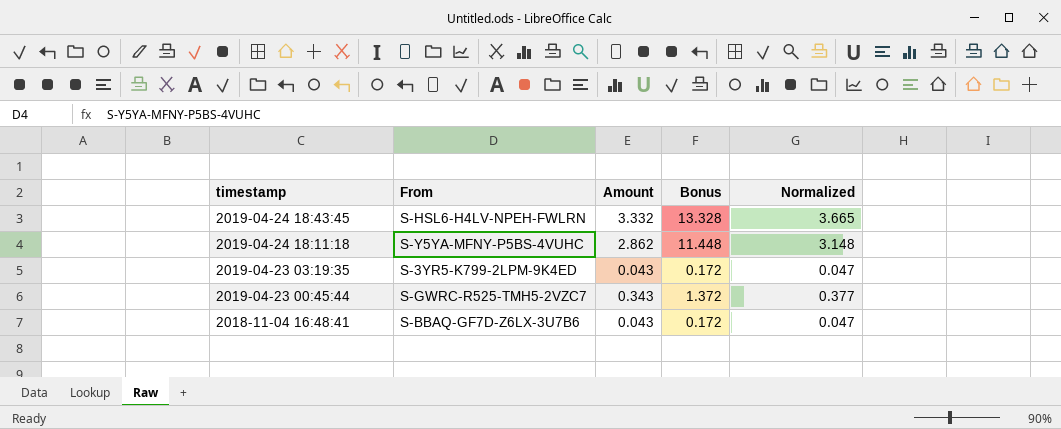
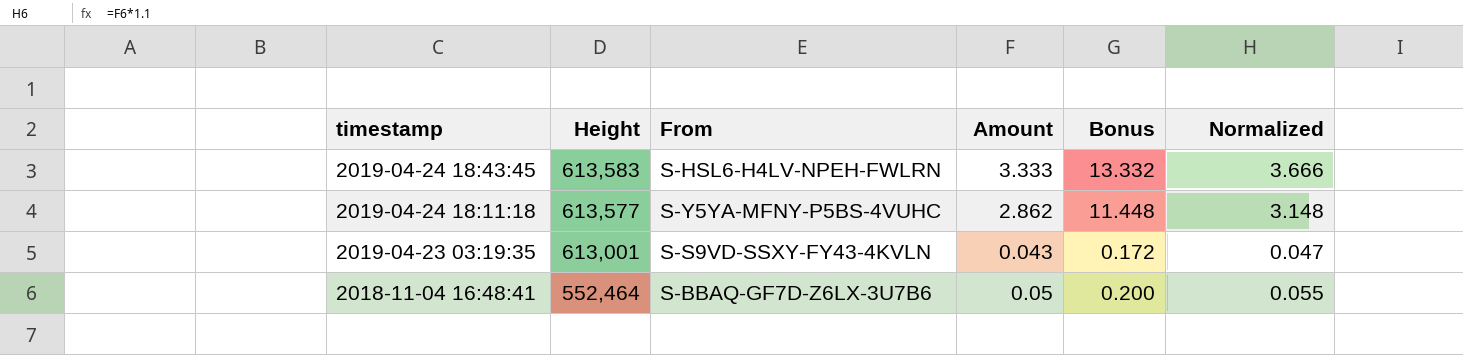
column Height | position: none -> 2
row 2019-04-23 00:45:44: S-GWRC-R525-TMH5-2VZC7 | 0.343 | 1.372 | 0.377 -> none
2019-04-24 18:43:45 | Amount: 3.332 -> 3.333
2019-04-24 18:43:45 | Bonus: 13.328 -> 13.332
2019-04-24 18:43:45 | Normalized: 3.665 -> 3.666
2019-04-23 03:19:35 | From: S-3YR5-K799-2LPM-9K4ED -> S-S9VD-SSXY-FY43-4KVLN
2018-11-04 16:48:41 | Amount: 0.043 -> 0.05
2018-11-04 16:48:41 | Bonus: 0.172 -> 0.200
2018-11-04 16:48:41 | Normalized: 0.047 -> 0.055

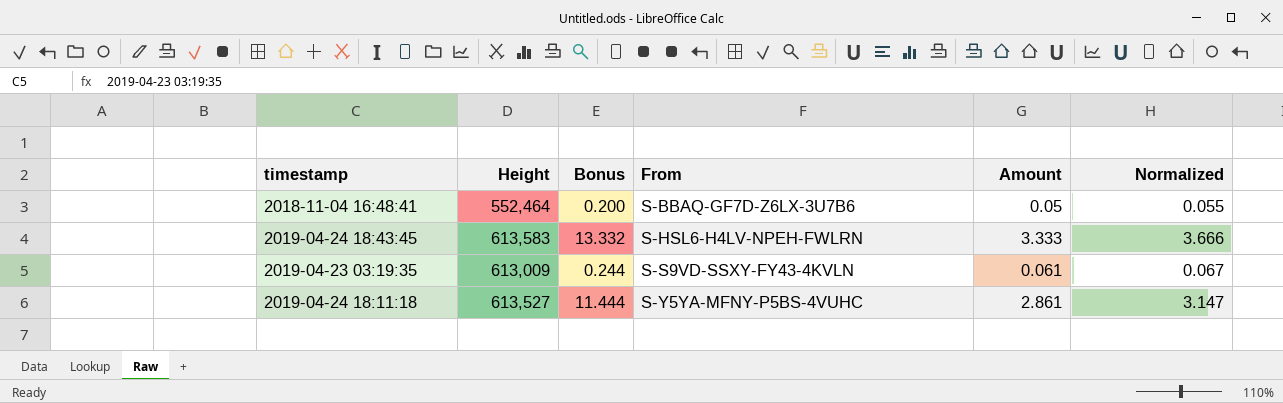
row order: timestamp descending -> From ascending
column Bonus | position: 5 -> 3
2019-04-23 03:19:35 | Height: 613,001 -> 613,009
2019-04-23 03:19:35 | Bonus: 0.172 -> 0.244
2019-04-23 03:19:35 | Amount: 0.043 -> 0.061
2019-04-23 03:19:35 | Normalized: 0.047 -> 0.067
2019-04-24 18:11:18 | Height: 613,577 -> 613,527
2019-04-24 18:11:18 | Bonus: 11.448 -> 11.444
2019-04-24 18:11:18 | Amount: 2.862 -> 2.861
2019-04-24 18:11:18 | Normalized: 3.148 -> 3.147

